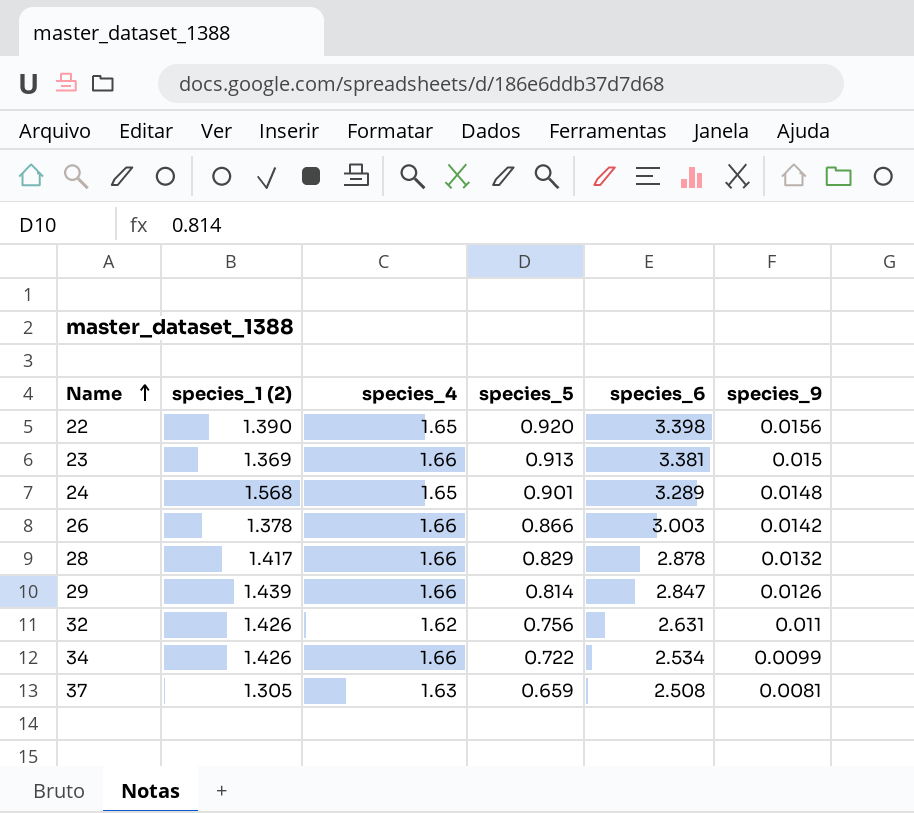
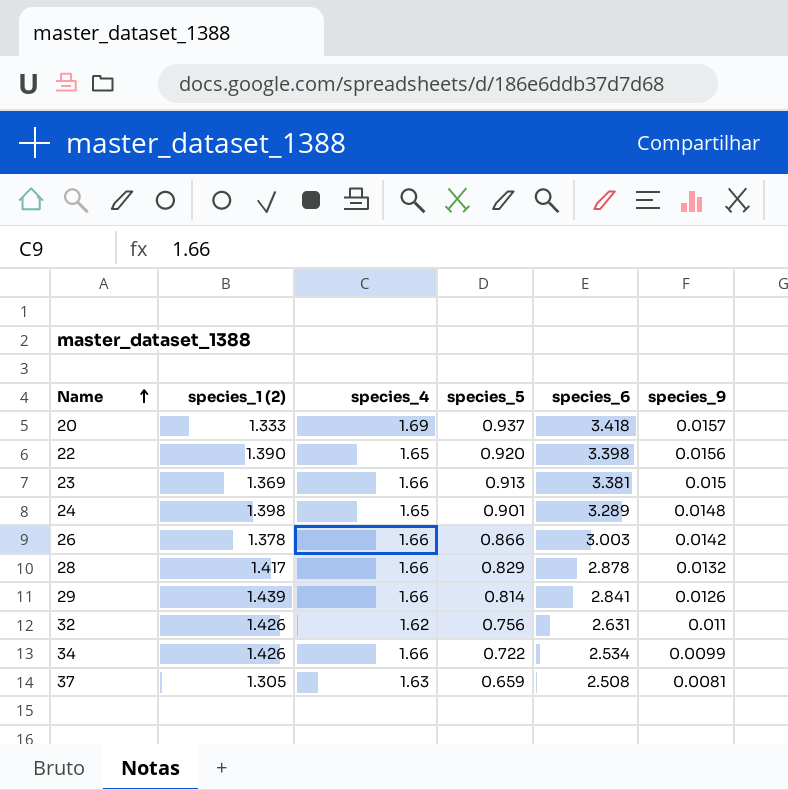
row 20: none -> 1.333 | 1.69 | 0.937 | 3.418 | 0.0157
24 | species_1 (2): 1.568 -> 1.398
29 | species_6: 2.847 -> 2.841

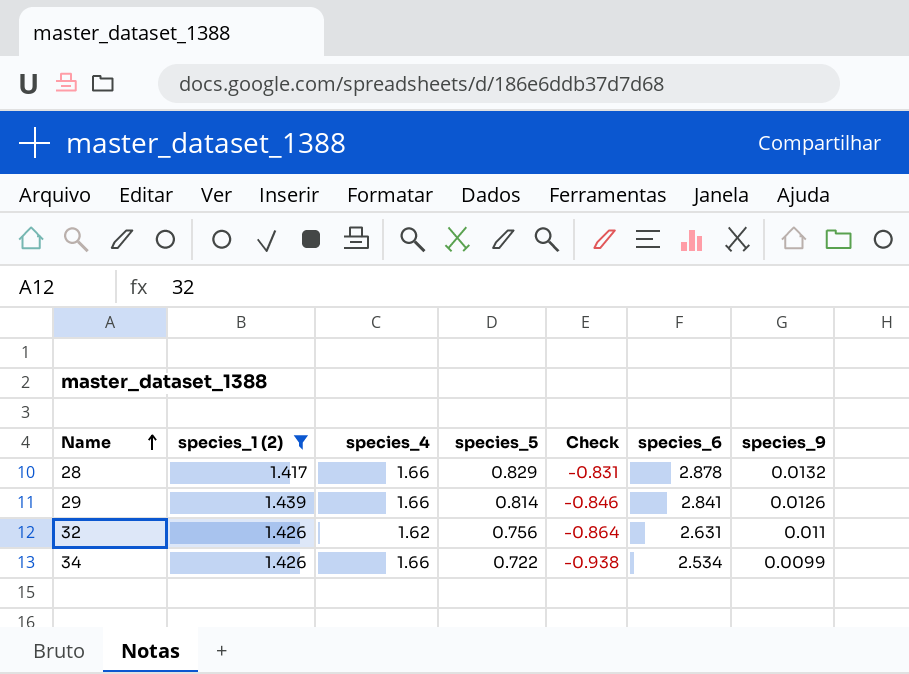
filter: none -> species_1 (2) >= 1.417
column Check | formula: none -> [species_5] - [species_4]

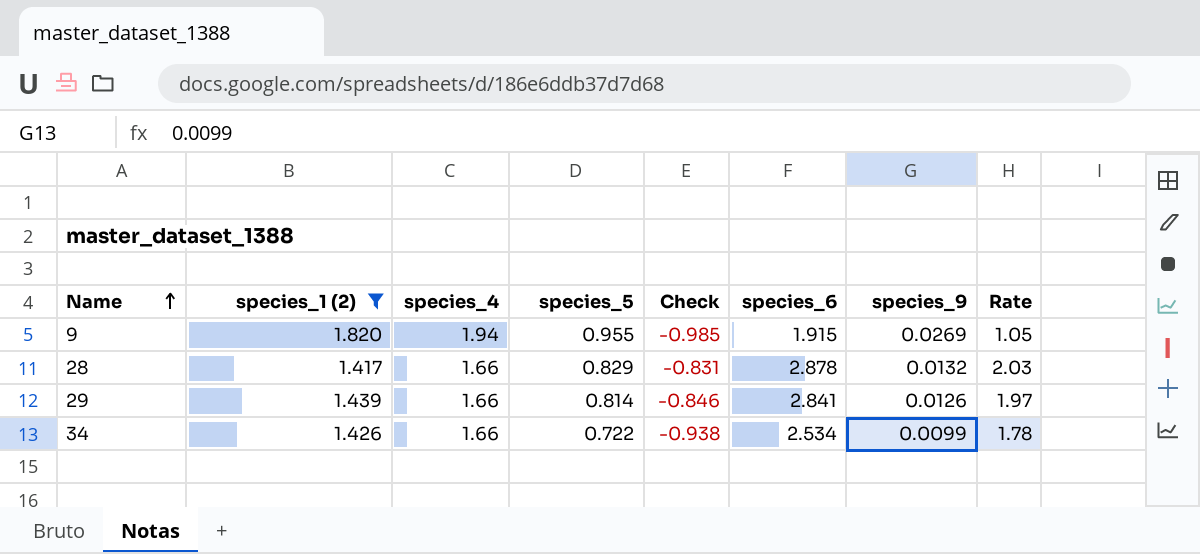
column Rate | formula: none -> [species_6] / [species_1 (2)]
row 32: 1.426 | 1.62 | 0.756 | -0.864 | 2.631 | 0.011 -> none
row 9: none -> 1.820 | 1.94 | 0.955 | -0.985 | 1.915 | 0.0269 | 1.05

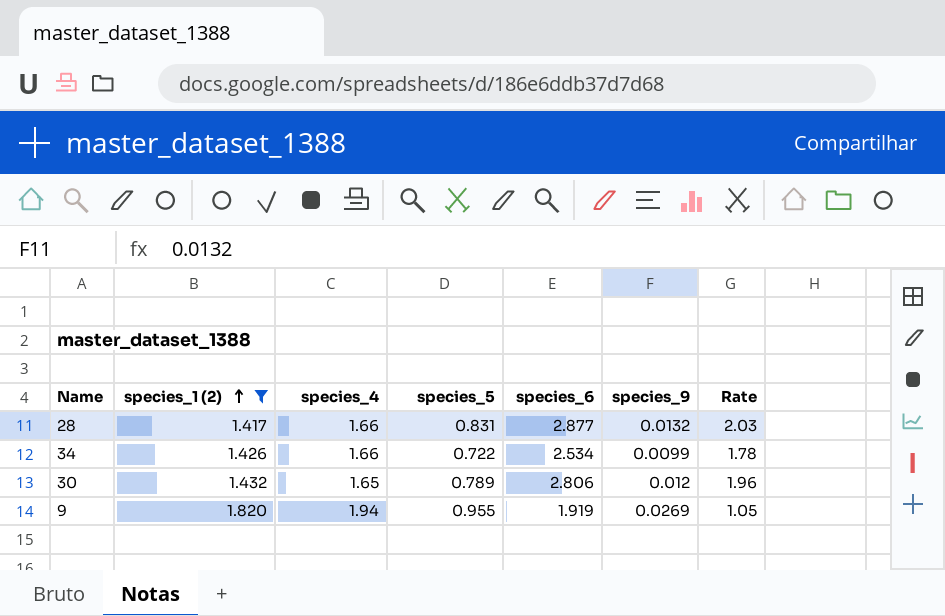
row order: Name ascending -> species_1 (2) ascending
column Check | formula: [species_5] - [species_4] -> none
row 29: 1.439 | 1.66 | 0.814 | -0.846 | 2.841 | 0.0126 | 1.97 -> none
28 | species_5: 0.829 -> 0.831
28 | species_6: 2.878 -> 2.877
row 30: none -> 1.432 | 1.65 | 0.789 | 2.806 | 0.012 | 1.96
9 | species_6: 1.915 -> 1.919

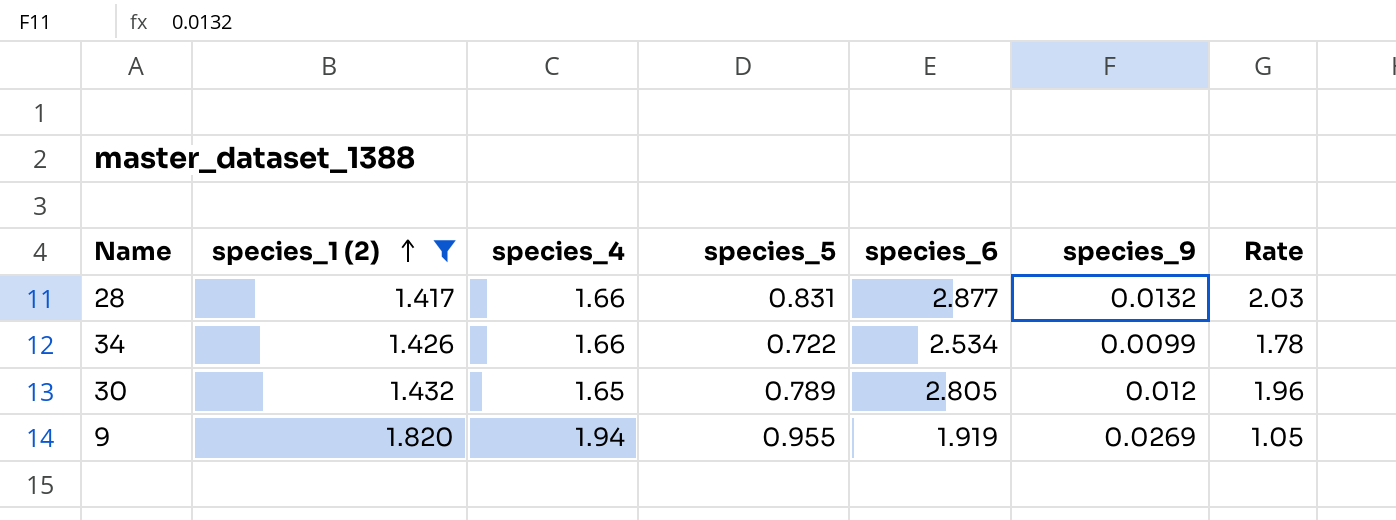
30 | species_6: 2.806 -> 2.805

